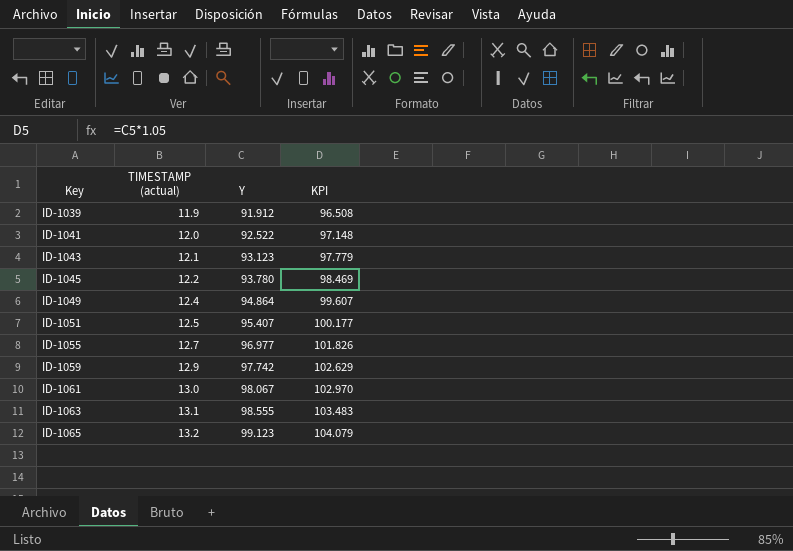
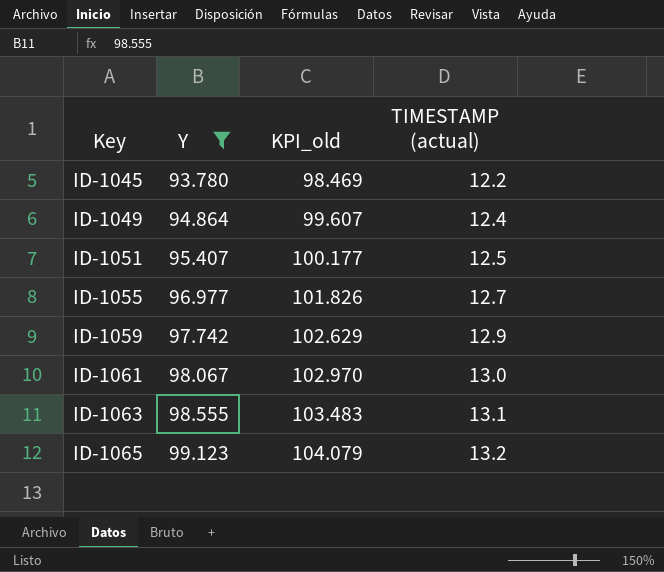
filter: none -> Y >= 93.780
column name: KPI -> KPI_old
column TIMESTAMP (actual) | position: 2 -> 4

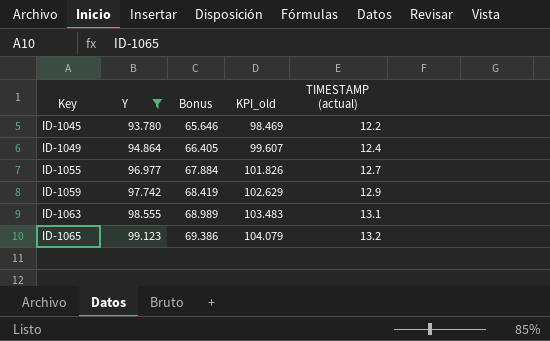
column Bonus | formula: none -> [Y] * 0.7
row ID-1051: 95.407 | 100.177 | 12.5 -> none
row ID-1061: 98.067 | 102.970 | 13.0 -> none

